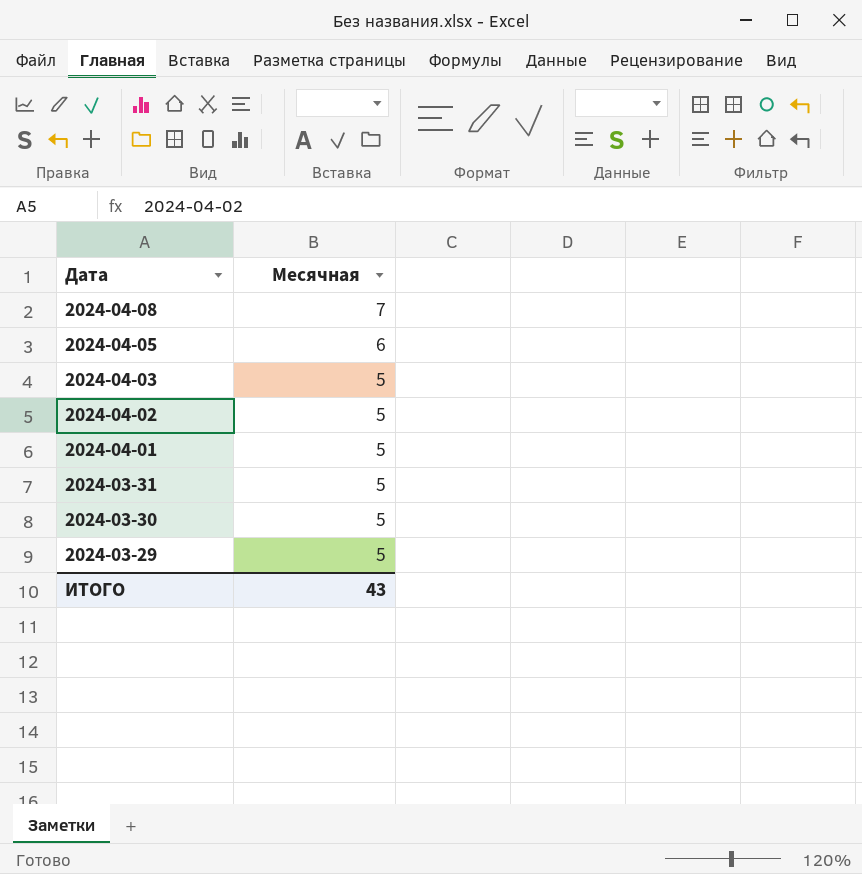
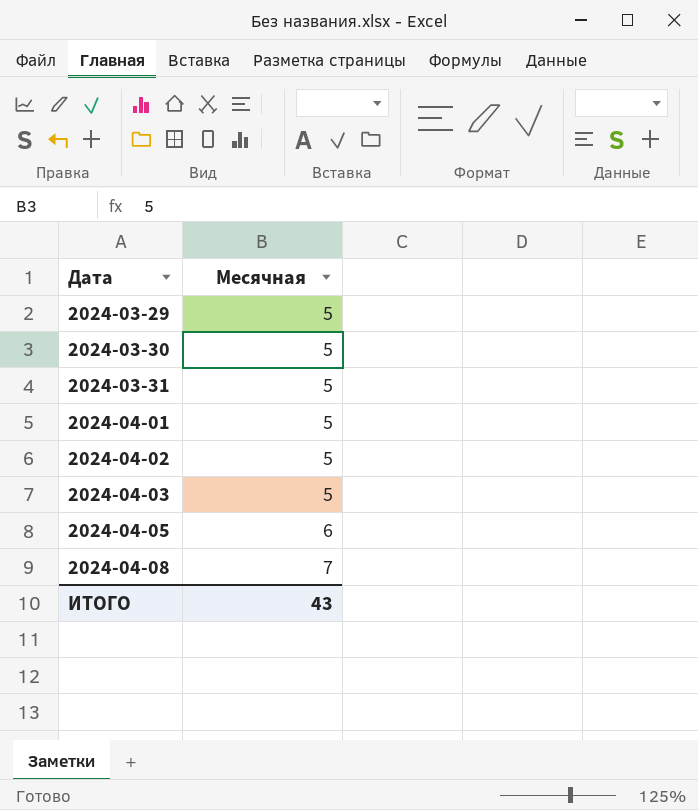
row order: Дата descending -> Дата ascending

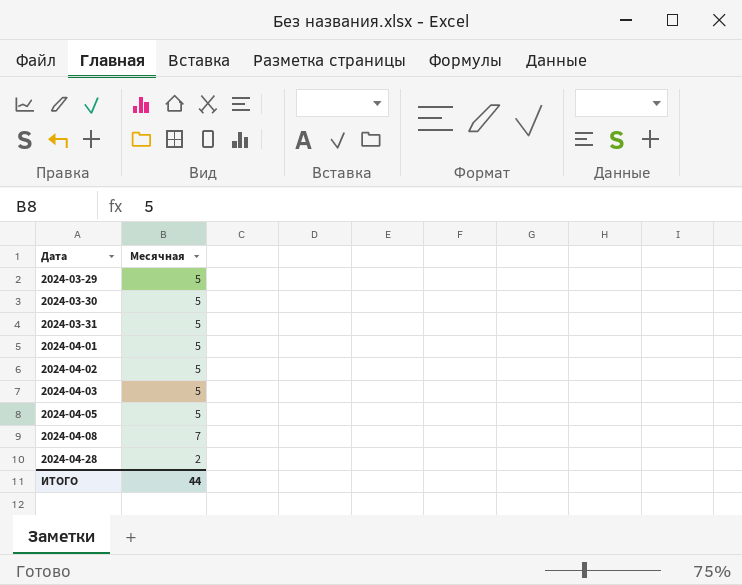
2024-04-05 | Месячная: 6 -> 5
row 2024-04-28: none -> 2
ИТОГО | Месячная: 43 -> 44

